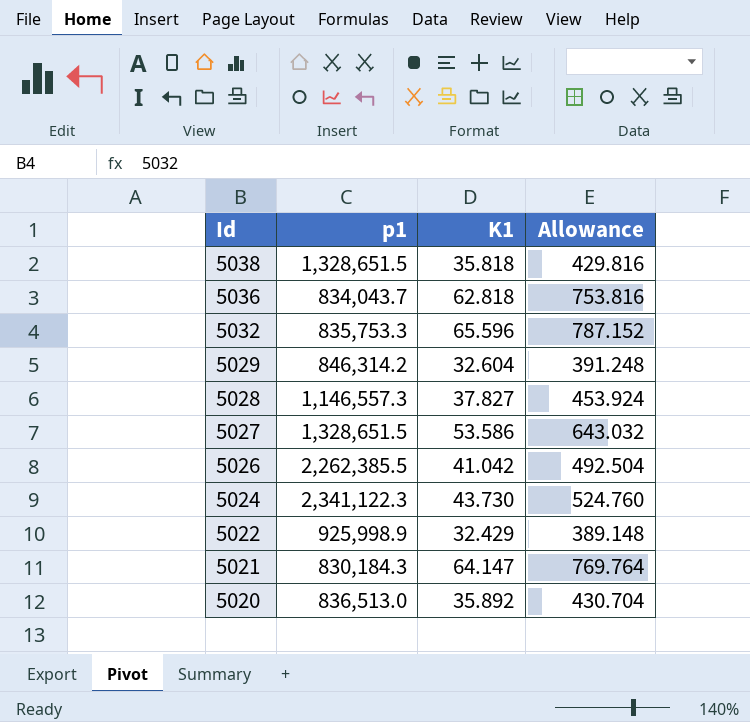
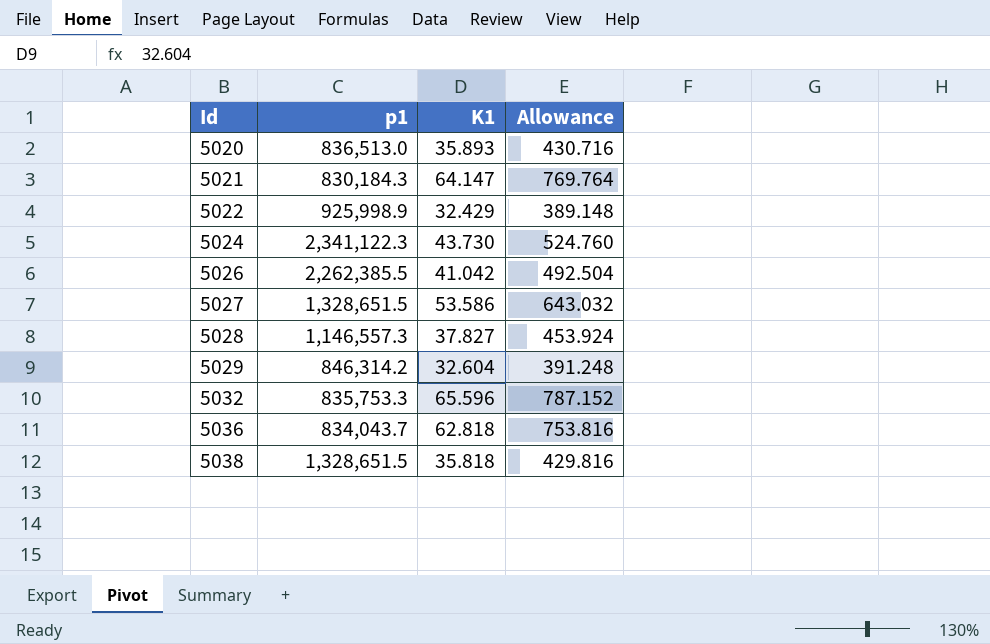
row order: Id descending -> Id ascending
5020 | K1: 35.892 -> 35.893
5020 | Allowance: 430.704 -> 430.716

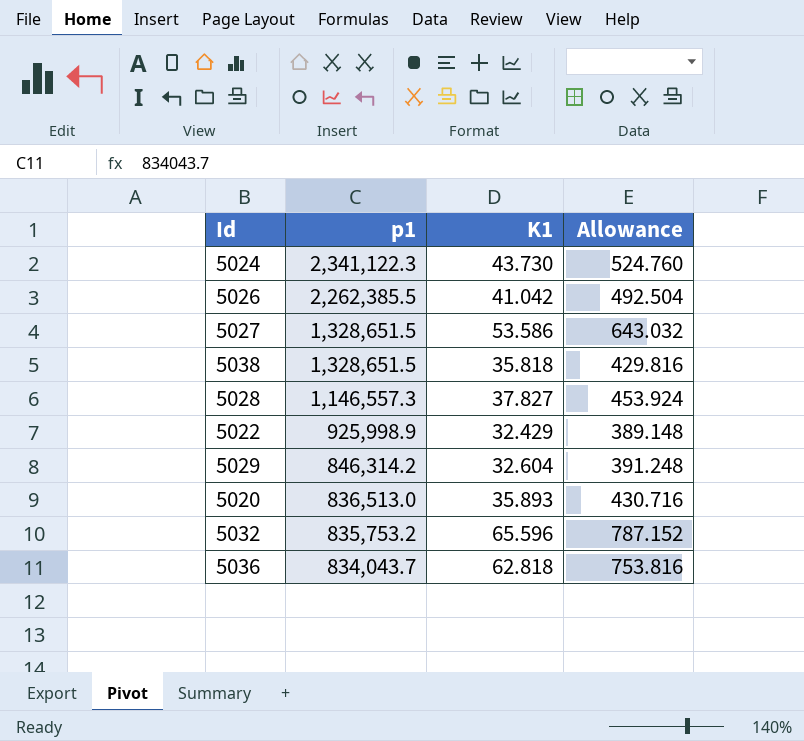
row order: Id ascending -> p1 descending
row 5021: 830,184.3 | 64.147 | 769.764 -> none
5032 | p1: 835,753.3 -> 835,753.2

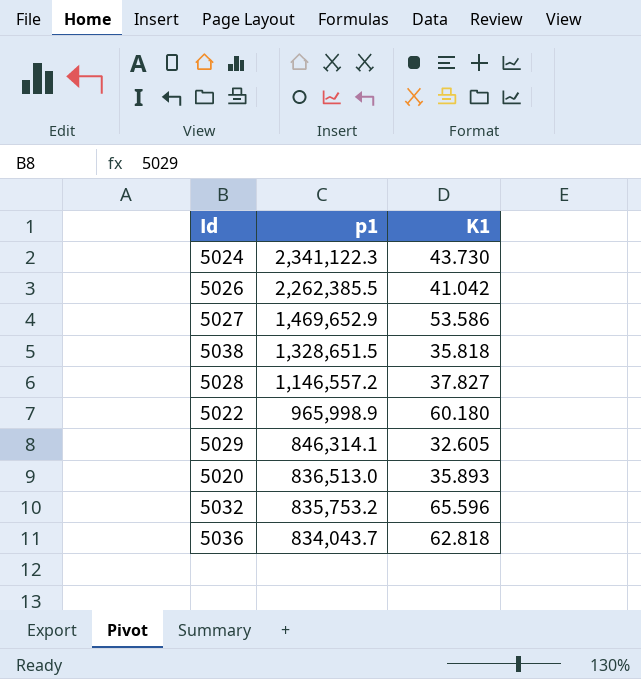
column Allowance | formula: [K1] * 12 -> none
5027 | p1: 1,328,651.5 -> 1,469,652.9
5028 | p1: 1,146,557.3 -> 1,146,557.2
5022 | p1: 925,998.9 -> 965,998.9
5022 | K1: 32.429 -> 60.180
5029 | p1: 846,314.2 -> 846,314.1
5029 | K1: 32.604 -> 32.605

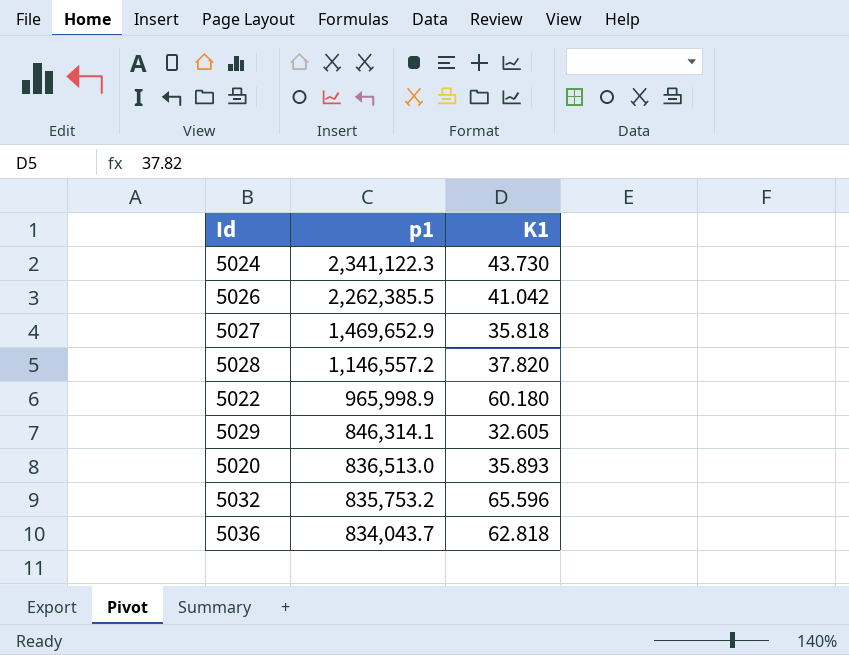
row 5038: 1,328,651.5 | 35.818 -> none
5027 | K1: 53.586 -> 35.818
5028 | K1: 37.827 -> 37.820

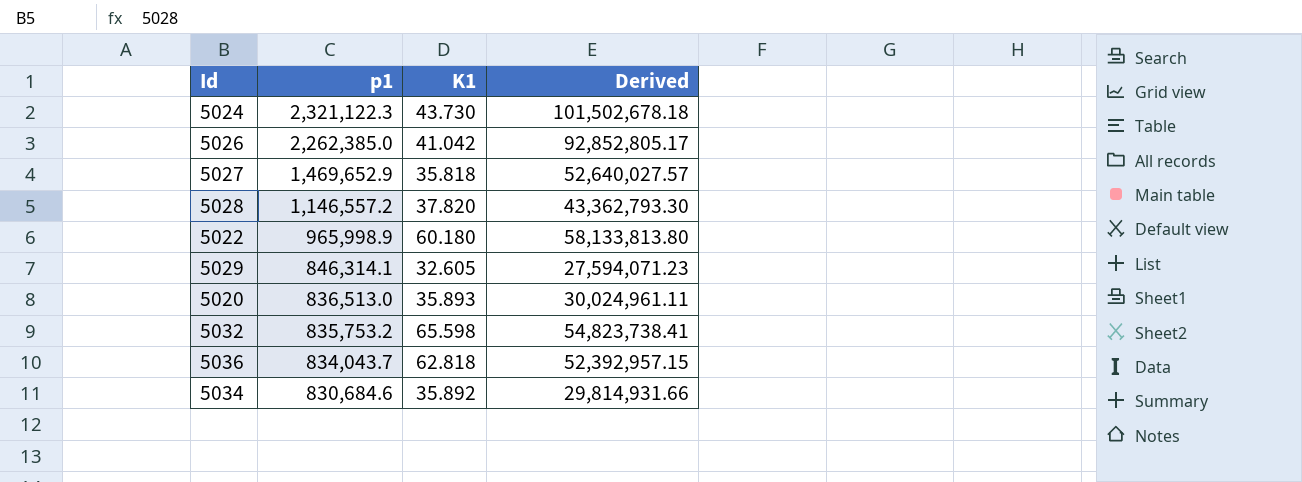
column Derived | formula: none -> [p1] * [K1]
5024 | p1: 2,341,122.3 -> 2,321,122.3
5026 | p1: 2,262,385.5 -> 2,262,385.0
5032 | K1: 65.596 -> 65.598
row 5034: none -> 830,684.6 | 35.892 | 29,814,931.66

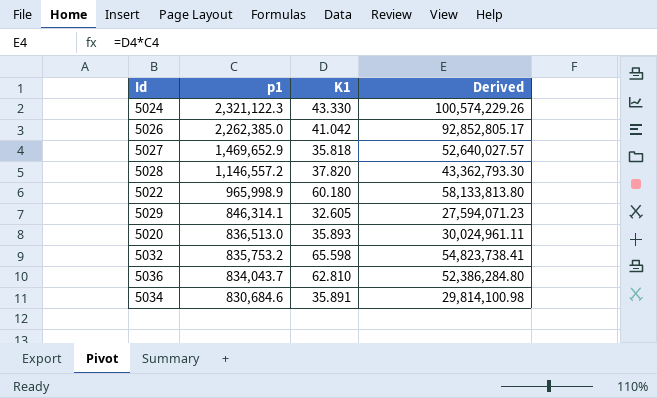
5024 | K1: 43.730 -> 43.330
5024 | Derived: 101,502,678.18 -> 100,574,229.26
5036 | K1: 62.818 -> 62.810
5036 | Derived: 52,392,957.15 -> 52,386,284.80
5034 | K1: 35.892 -> 35.891
5034 | Derived: 29,814,931.66 -> 29,814,100.98

